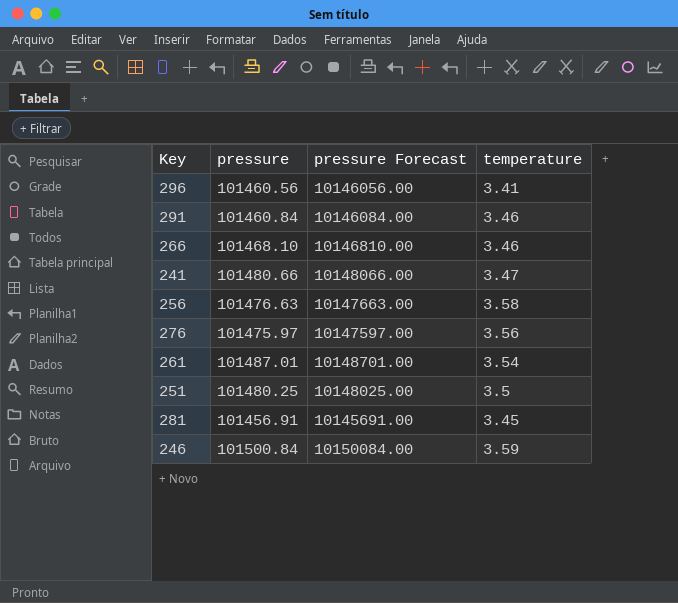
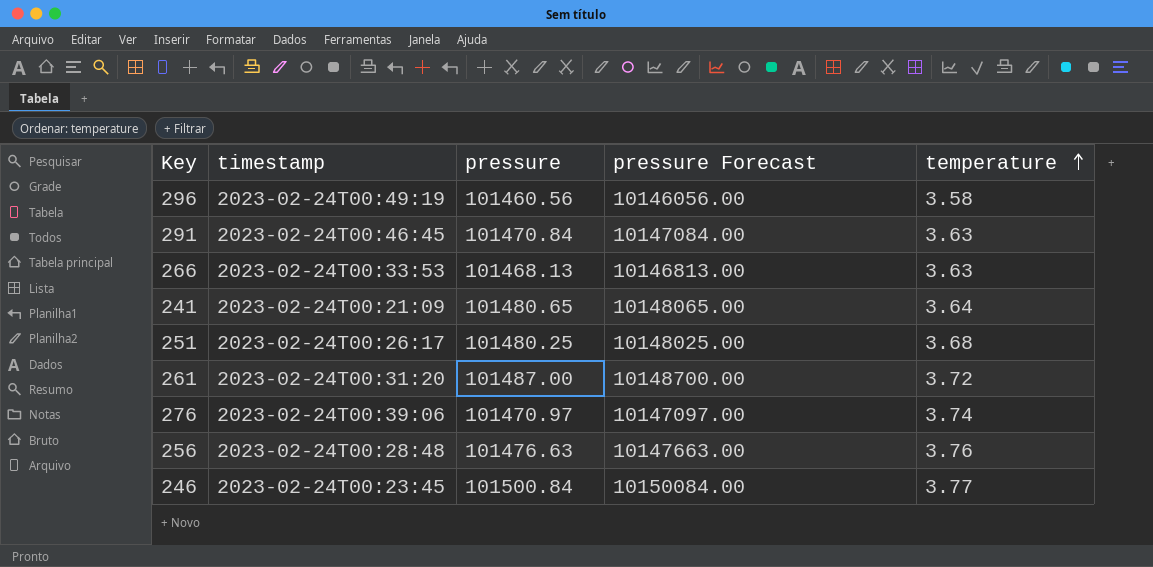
row order: none -> temperature ascending
column timestamp | position: none -> 2
row 281: 101456.91 | 10145691.00 | 3.45 -> none
296 | temperature: 3.41 -> 3.58
291 | pressure: 101460.84 -> 101470.84
291 | pressure Forecast: 10146084.00 -> 10147084.00
291 | temperature: 3.46 -> 3.63
266 | pressure: 101468.10 -> 101468.13
266 | pressure Forecast: 10146810.00 -> 10146813.00
266 | temperature: 3.46 -> 3.63
241 | pressure: 101480.66 -> 101480.65
241 | pressure Forecast: 10148066.00 -> 10148065.00
241 | temperature: 3.47 -> 3.64
251 | temperature: 3.5 -> 3.68
261 | pressure: 101487.01 -> 101487.00
261 | pressure Forecast: 10148701.00 -> 10148700.00
261 | temperature: 3.54 -> 3.72
276 | pressure: 101475.97 -> 101470.97
276 | pressure Forecast: 10147597.00 -> 10147097.00
276 | temperature: 3.56 -> 3.74
256 | temperature: 3.58 -> 3.76
246 | temperature: 3.59 -> 3.77

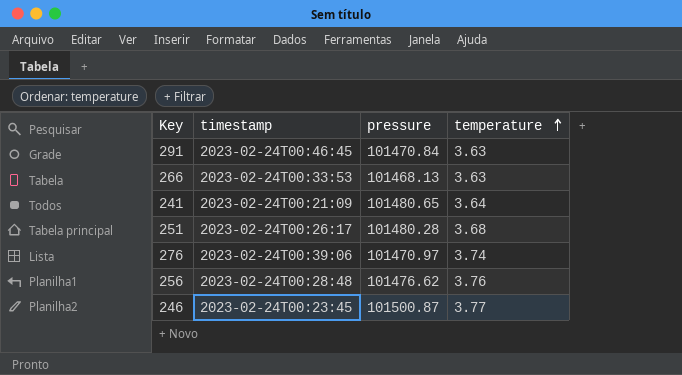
column pressure Forecast | formula: [pressure] * 100 -> none
row 296: 2023-02-24T00:49:19 | 101460.56 | 10146056.00 | 3.58 -> none
row 261: 2023-02-24T00:31:20 | 101487.00 | 10148700.00 | 3.72 -> none
251 | pressure: 101480.25 -> 101480.28
256 | pressure: 101476.63 -> 101476.62
246 | pressure: 101500.84 -> 101500.87

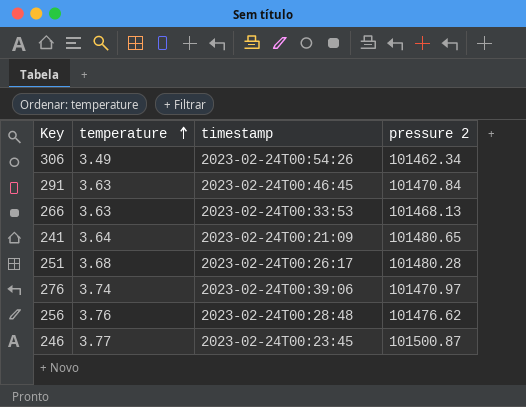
column temperature | position: 4 -> 2
column name: pressure -> pressure 2
row 306: none -> 3.49 | 2023-02-24T00:54:26 | 101462.34

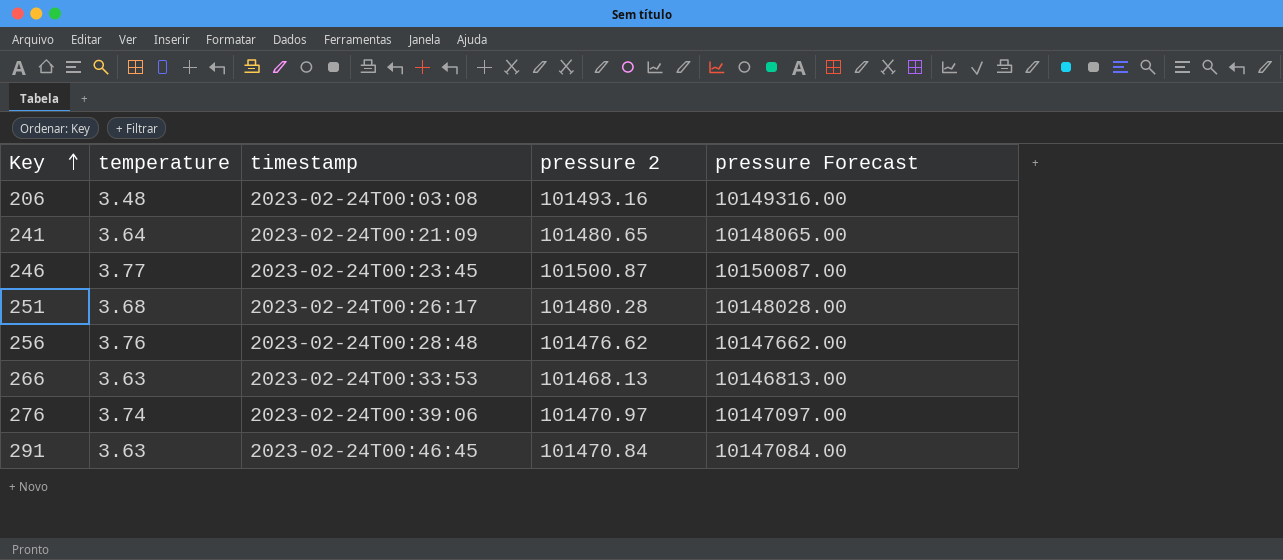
row order: temperature ascending -> Key ascending
column pressure Forecast | formula: none -> [pressure 2] * 100
row 306: 3.49 | 2023-02-24T00:54:26 | 101462.34 -> none
row 206: none -> 3.48 | 2023-02-24T00:03:08 | 101493.16 | 10149316.00

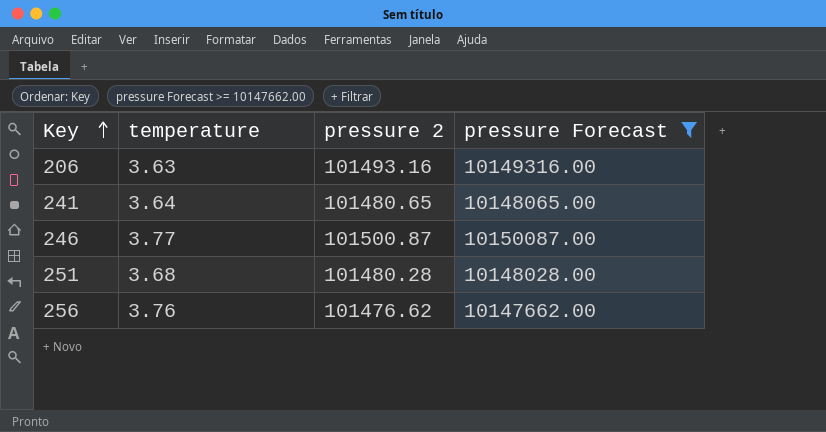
filter: none -> pressure Forecast >= 10147662.00
column timestamp | position: 3 -> none
206 | temperature: 3.48 -> 3.63

